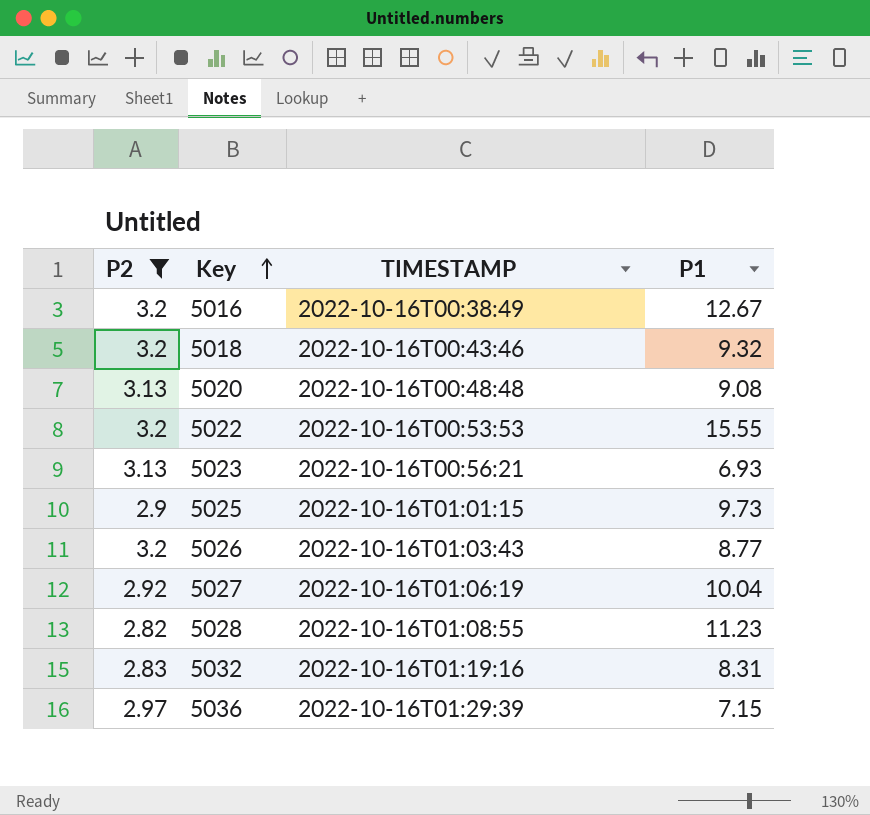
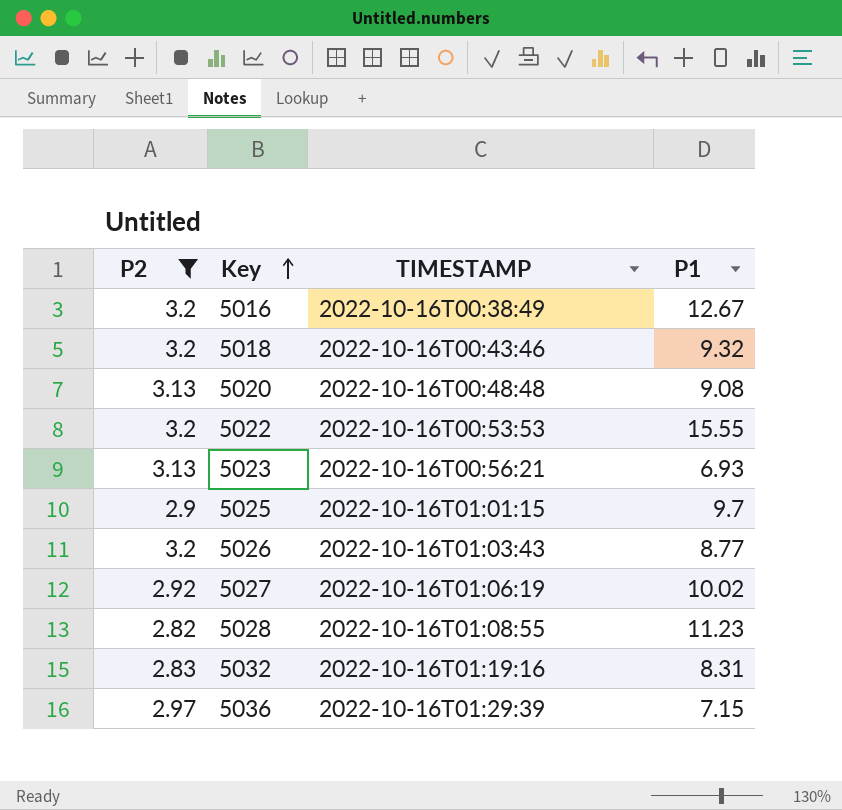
5025 | P1: 9.73 -> 9.7
5027 | P1: 10.04 -> 10.02

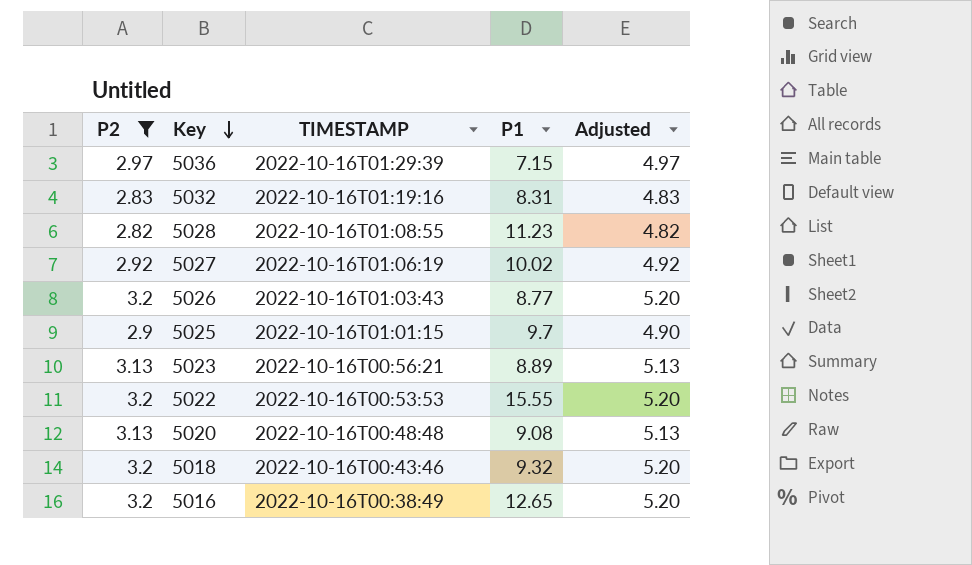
row order: Key ascending -> Key descending
column Adjusted | formula: none -> [P2] + 2
5023 | P1: 6.93 -> 8.89
5016 | P1: 12.67 -> 12.65

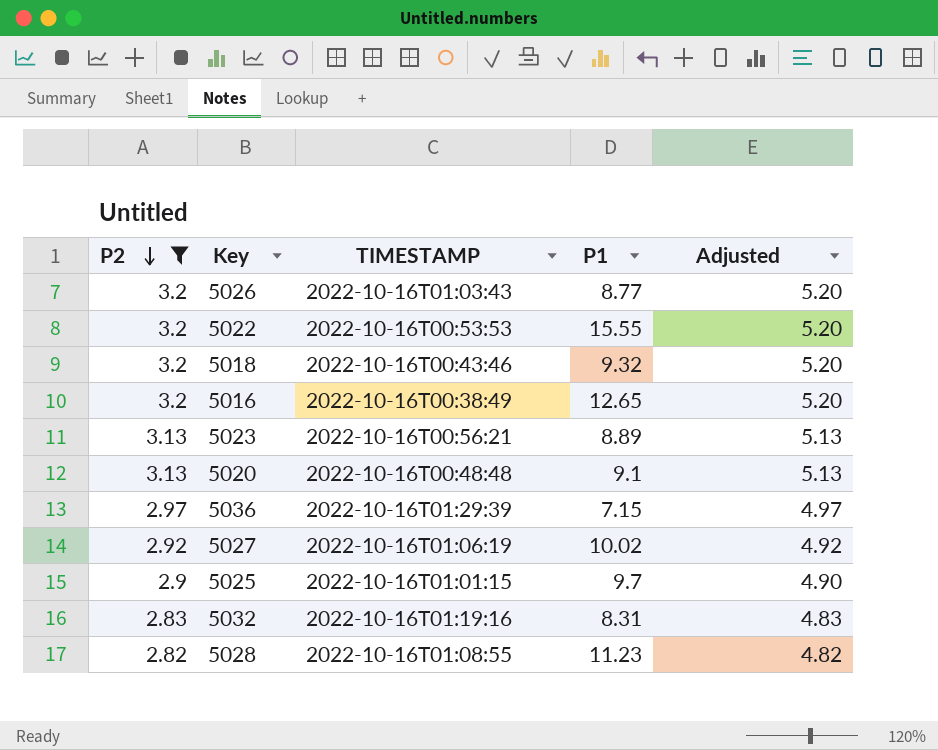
row order: Key descending -> P2 descending
5020 | P1: 9.08 -> 9.1

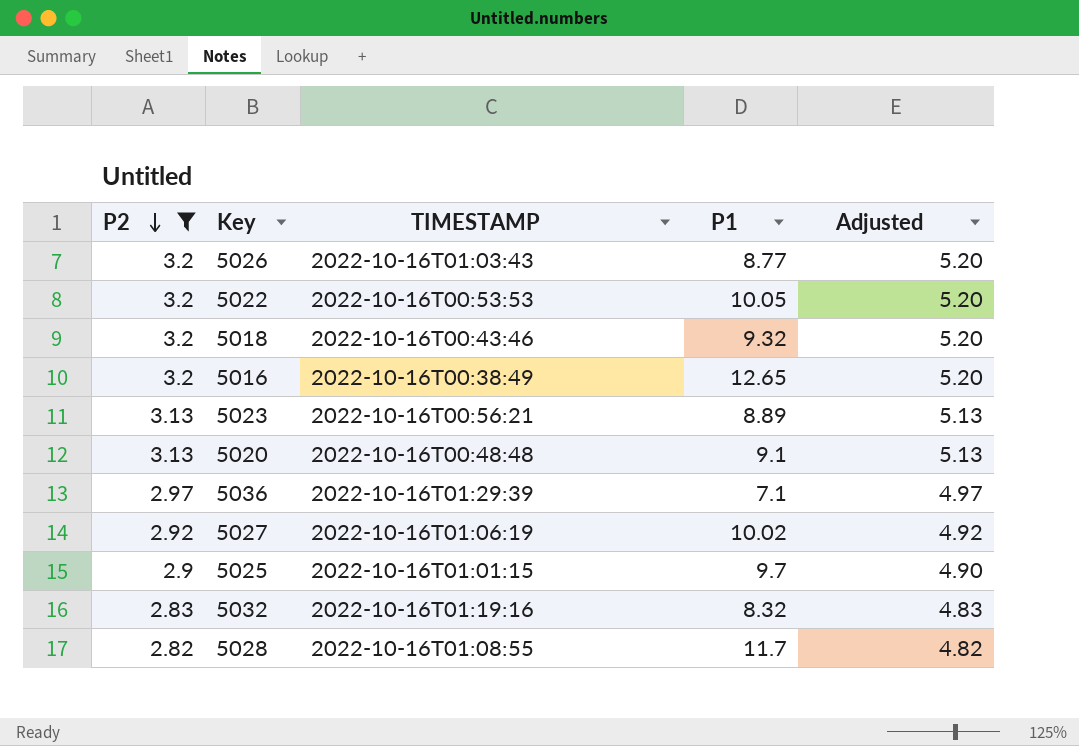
5022 | P1: 15.55 -> 10.05
5036 | P1: 7.15 -> 7.1
5032 | P1: 8.31 -> 8.32
5028 | P1: 11.23 -> 11.7

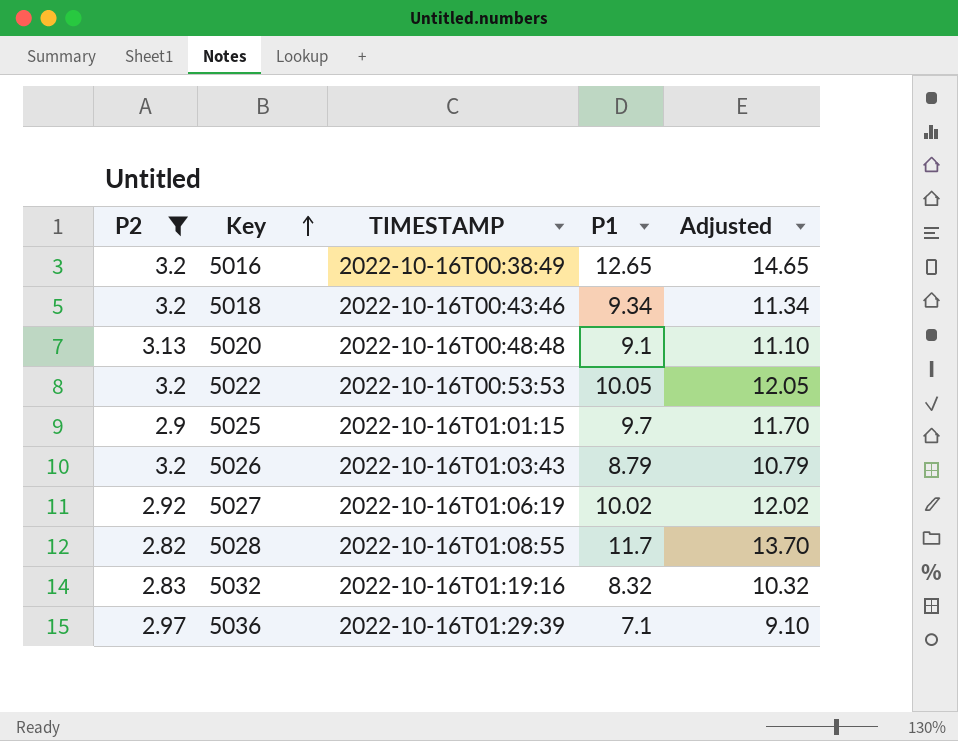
row order: P2 descending -> Key ascending
column Adjusted | formula: [P2] + 2 -> [P1] + 2
row 5023: 3.13 | 2022-10-16T00:56:21 | 8.89 | 5.13 -> none
5018 | P1: 9.32 -> 9.34
5026 | P1: 8.77 -> 8.79

